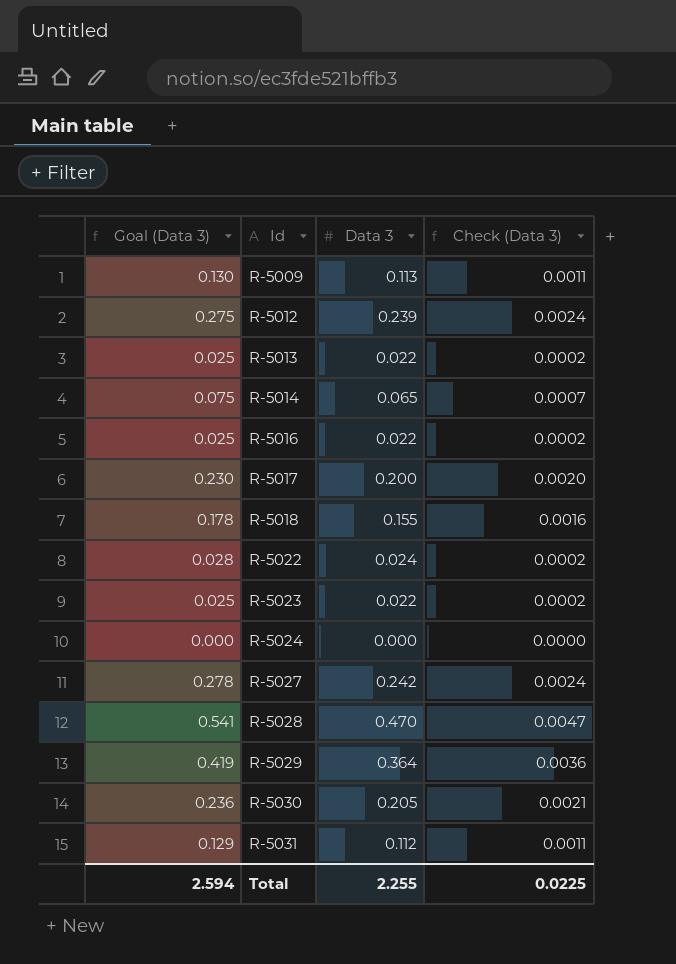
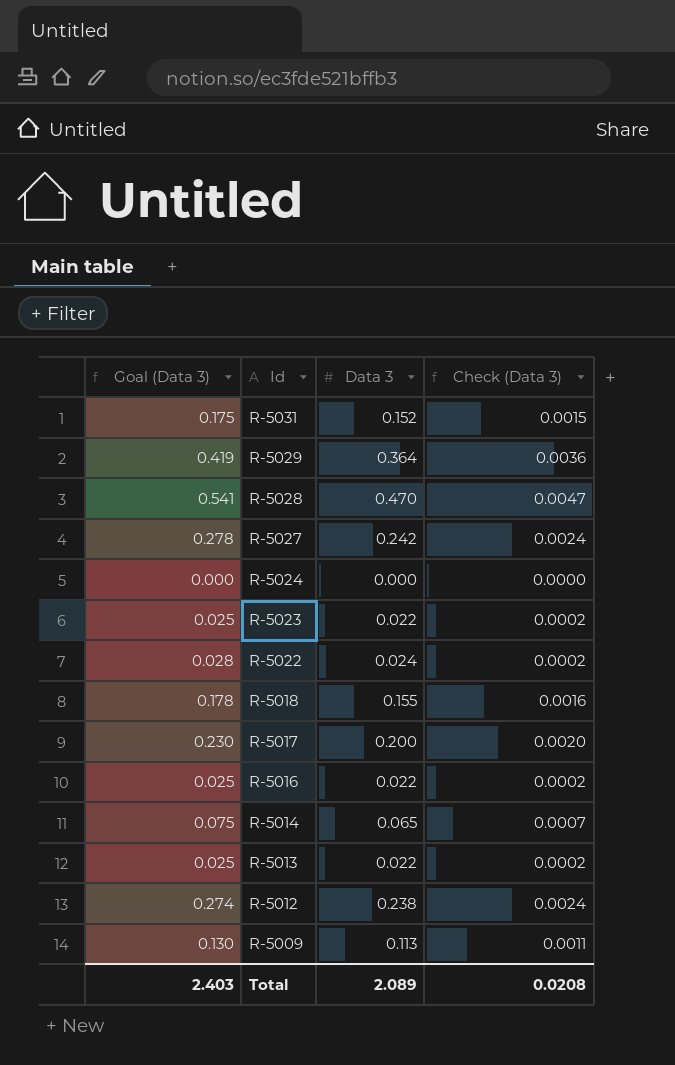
row order: Id ascending -> Id descending
row R-5030: 0.236 | 0.205 | 0.0021 -> none
R-5031 | Goal (Data 3): 0.129 -> 0.175
R-5031 | Data 3: 0.112 -> 0.152
R-5031 | Check (Data 3): 0.0011 -> 0.0015
R-5012 | Goal (Data 3): 0.275 -> 0.274
R-5012 | Data 3: 0.239 -> 0.238
Total | Goal (Data 3): 2.594 -> 2.403
Total | Data 3: 2.255 -> 2.089
Total | Check (Data 3): 0.0225 -> 0.0208

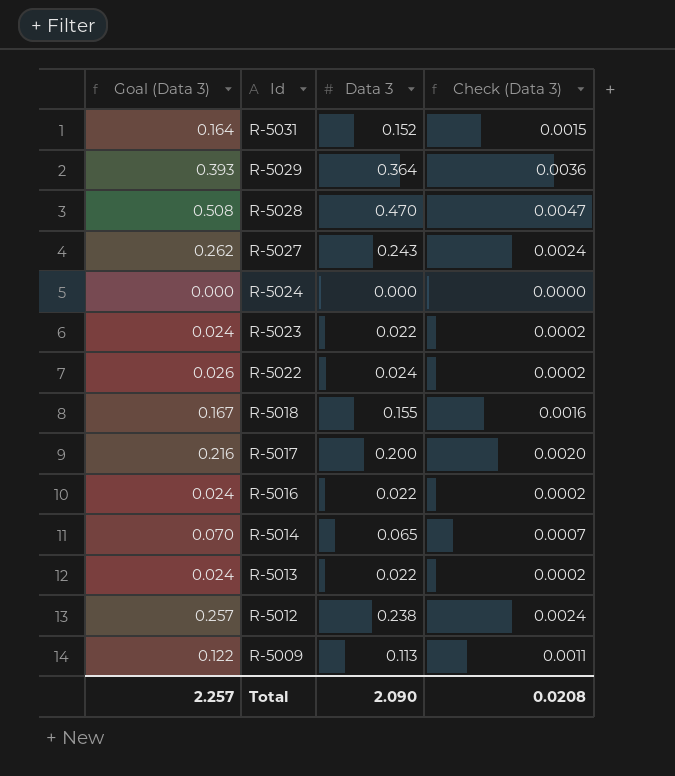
column Goal (Data 3) | formula: [Data 3] * 1.15 -> [Data 3] * 1.08
R-5027 | Data 3: 0.242 -> 0.243
Total | Goal (Data 3): 2.403 -> 2.257
Total | Data 3: 2.089 -> 2.090

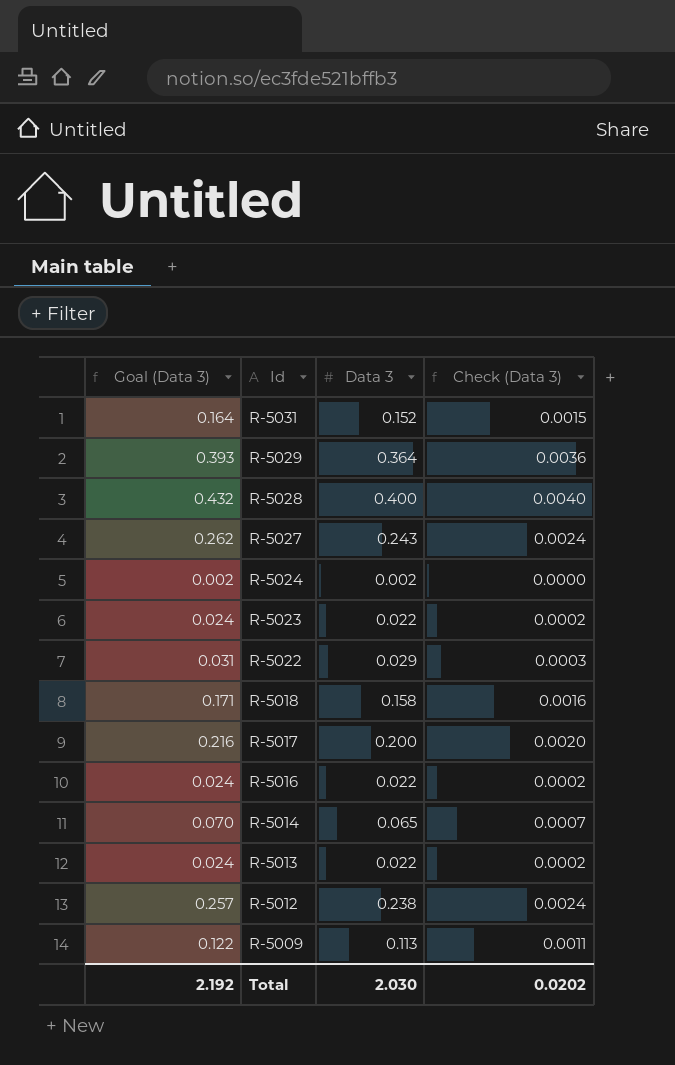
R-5028 | Goal (Data 3): 0.508 -> 0.432
R-5028 | Data 3: 0.470 -> 0.400
R-5028 | Check (Data 3): 0.0047 -> 0.0040
R-5024 | Goal (Data 3): 0.000 -> 0.002
R-5024 | Data 3: 0.000 -> 0.002
R-5022 | Goal (Data 3): 0.026 -> 0.031
R-5022 | Data 3: 0.024 -> 0.029
R-5022 | Check (Data 3): 0.0002 -> 0.0003
R-5018 | Goal (Data 3): 0.167 -> 0.171
R-5018 | Data 3: 0.155 -> 0.158
Total | Goal (Data 3): 2.257 -> 2.192
Total | Data 3: 2.090 -> 2.030
Total | Check (Data 3): 0.0208 -> 0.0202

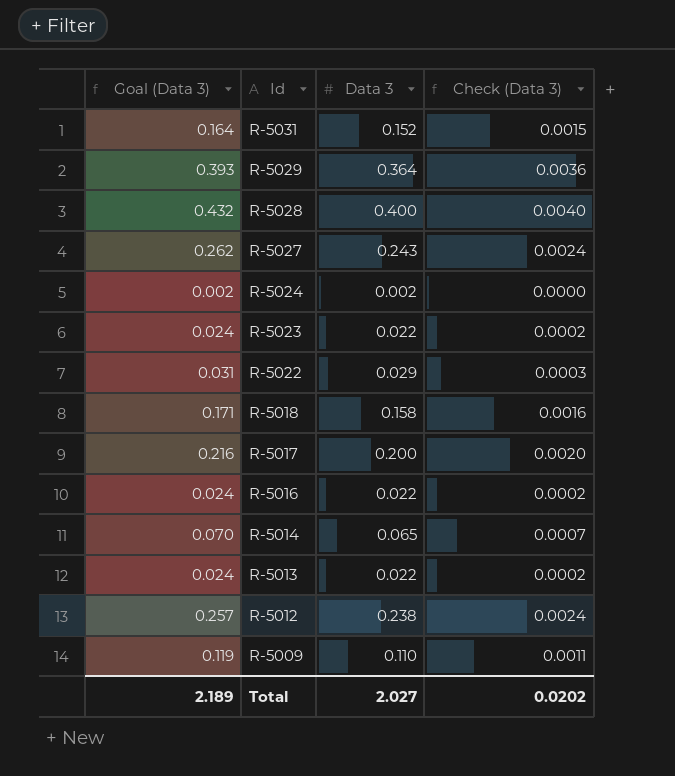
R-5009 | Goal (Data 3): 0.122 -> 0.119
R-5009 | Data 3: 0.113 -> 0.110
Total | Goal (Data 3): 2.192 -> 2.189
Total | Data 3: 2.030 -> 2.027

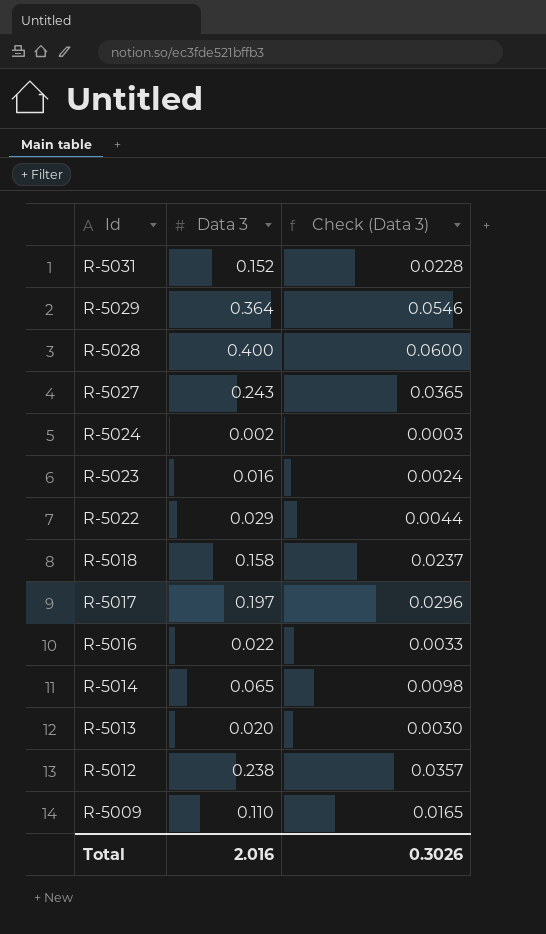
column Goal (Data 3) | formula: [Data 3] * 1.08 -> none
column Check (Data 3) | formula: [Data 3] * 0.01 -> [Data 3] * 0.15
R-5023 | Data 3: 0.022 -> 0.016
R-5017 | Data 3: 0.200 -> 0.197
R-5013 | Data 3: 0.022 -> 0.020
Total | Data 3: 2.027 -> 2.016
Total | Check (Data 3): 0.0202 -> 0.3026

